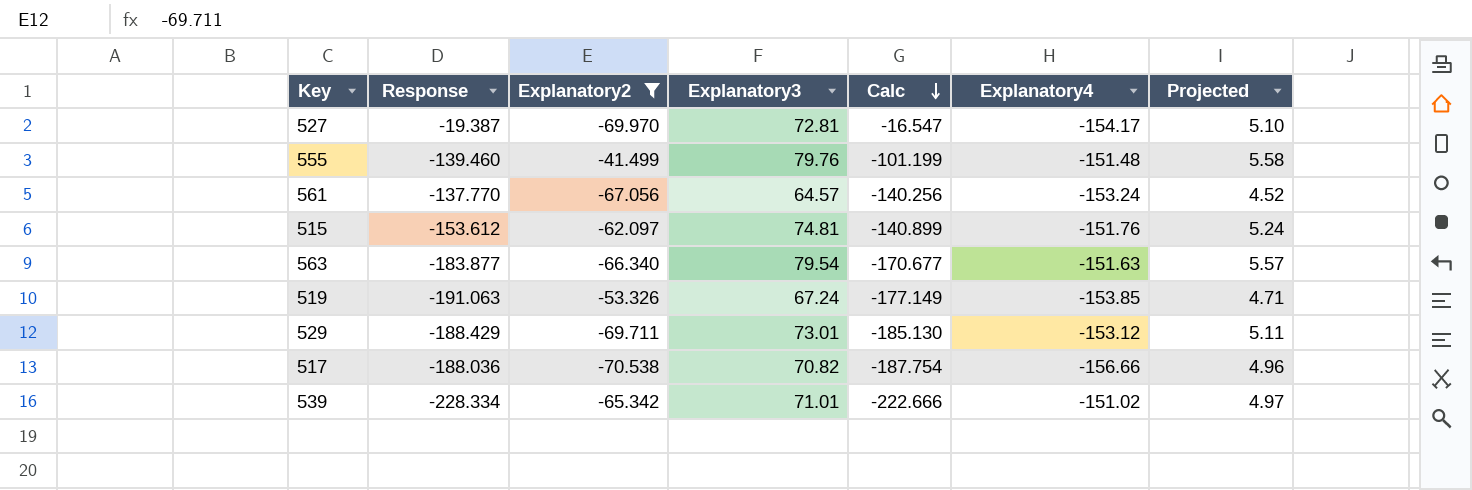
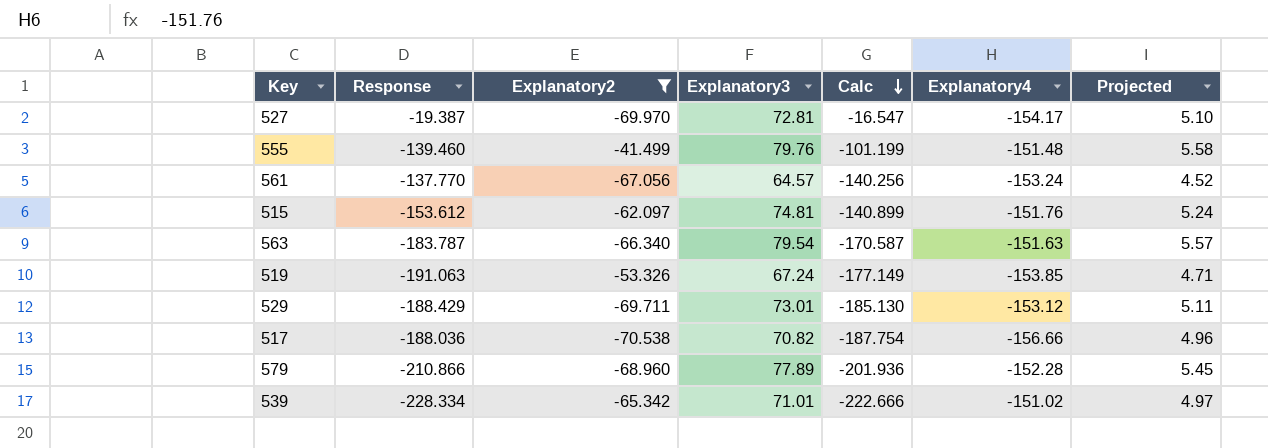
563 | Response: -183.877 -> -183.787
563 | Calc: -170.677 -> -170.587
row 579: none -> -210.866 | -68.960 | 77.89 | -201.936 | -152.28 | 5.45

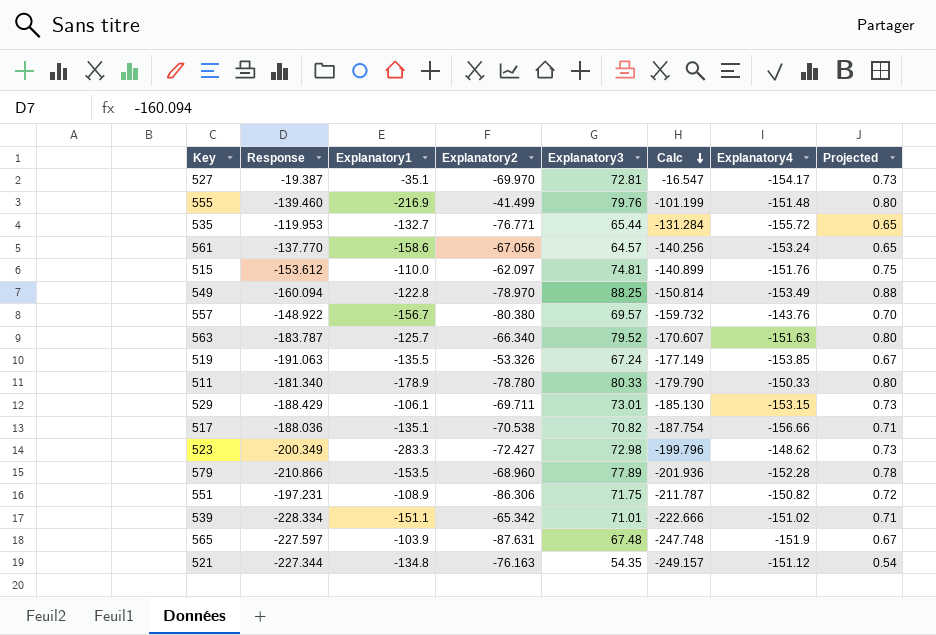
filter: Explanatory2 >= -70.538 -> none
column Explanatory1 | position: none -> 3
column Projected | formula: [Explanatory3] * 0.07 -> [Explanatory3] * 0.01
563 | Explanatory3: 79.54 -> 79.52
563 | Calc: -170.587 -> -170.607
529 | Explanatory4: -153.12 -> -153.15

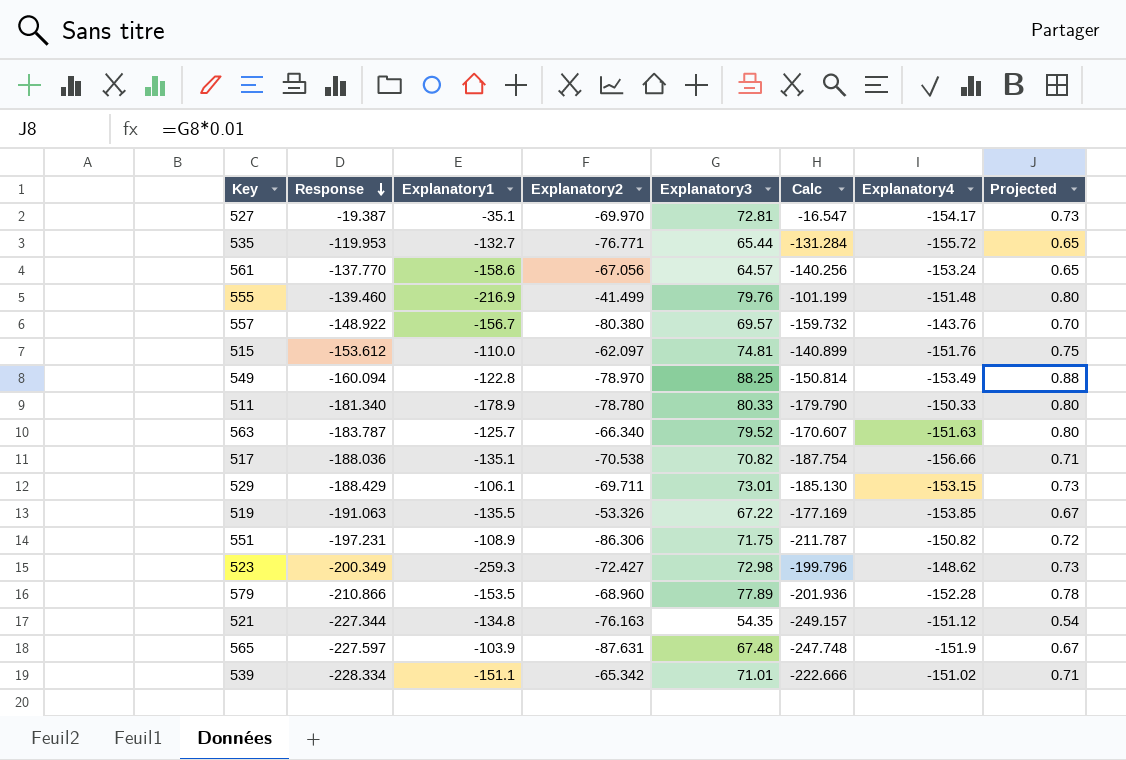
row order: Calc descending -> Response descending
519 | Explanatory3: 67.24 -> 67.22
519 | Calc: -177.149 -> -177.169
523 | Explanatory1: -283.3 -> -259.3

